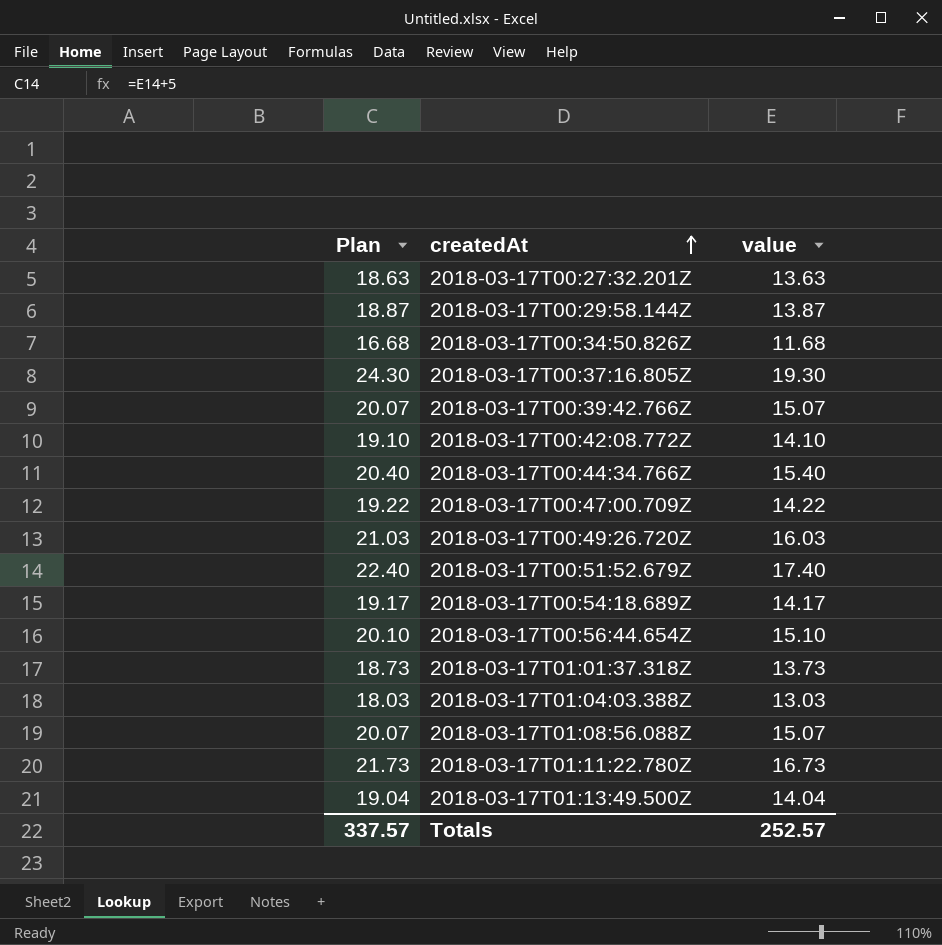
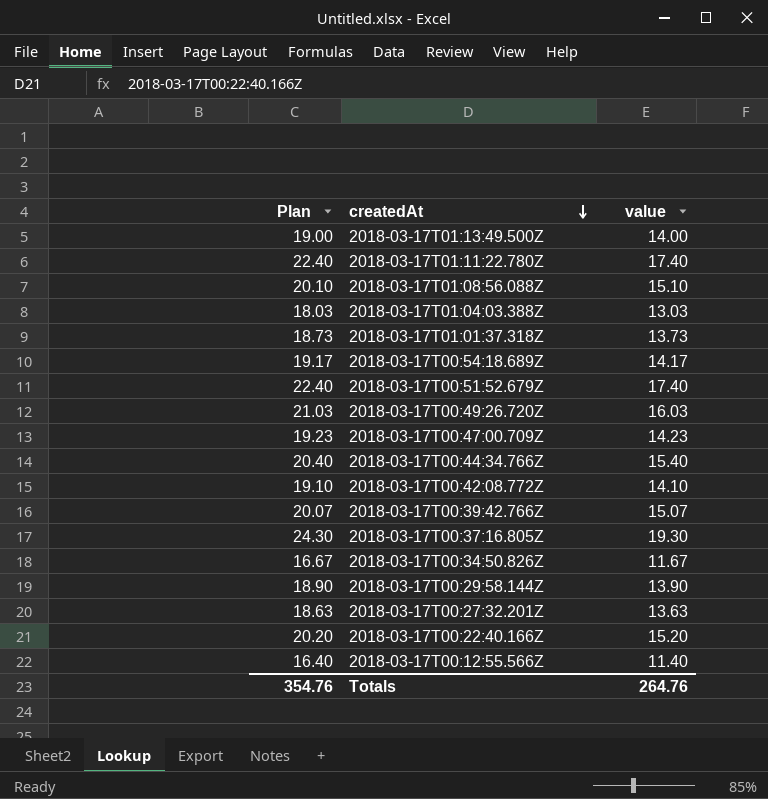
row order: createdAt ascending -> createdAt descending
row 2018-03-17T00:56:44.654Z: 20.10 | 15.10 -> none
2018-03-17T01:13:49.500Z | Plan: 19.04 -> 19.00
2018-03-17T01:13:49.500Z | value: 14.04 -> 14.00
2018-03-17T01:11:22.780Z | Plan: 21.73 -> 22.40
2018-03-17T01:11:22.780Z | value: 16.73 -> 17.40
2018-03-17T01:08:56.088Z | Plan: 20.07 -> 20.10
2018-03-17T01:08:56.088Z | value: 15.07 -> 15.10
2018-03-17T00:47:00.709Z | Plan: 19.22 -> 19.23
2018-03-17T00:47:00.709Z | value: 14.22 -> 14.23
2018-03-17T00:34:50.826Z | Plan: 16.68 -> 16.67
2018-03-17T00:34:50.826Z | value: 11.68 -> 11.67
2018-03-17T00:29:58.144Z | Plan: 18.87 -> 18.90
2018-03-17T00:29:58.144Z | value: 13.87 -> 13.90
row 2018-03-17T00:22:40.166Z: none -> 20.20 | 15.20
row 2018-03-17T00:12:55.566Z: none -> 16.40 | 11.40
Totals | Plan: 337.57 -> 354.76
Totals | value: 252.57 -> 264.76

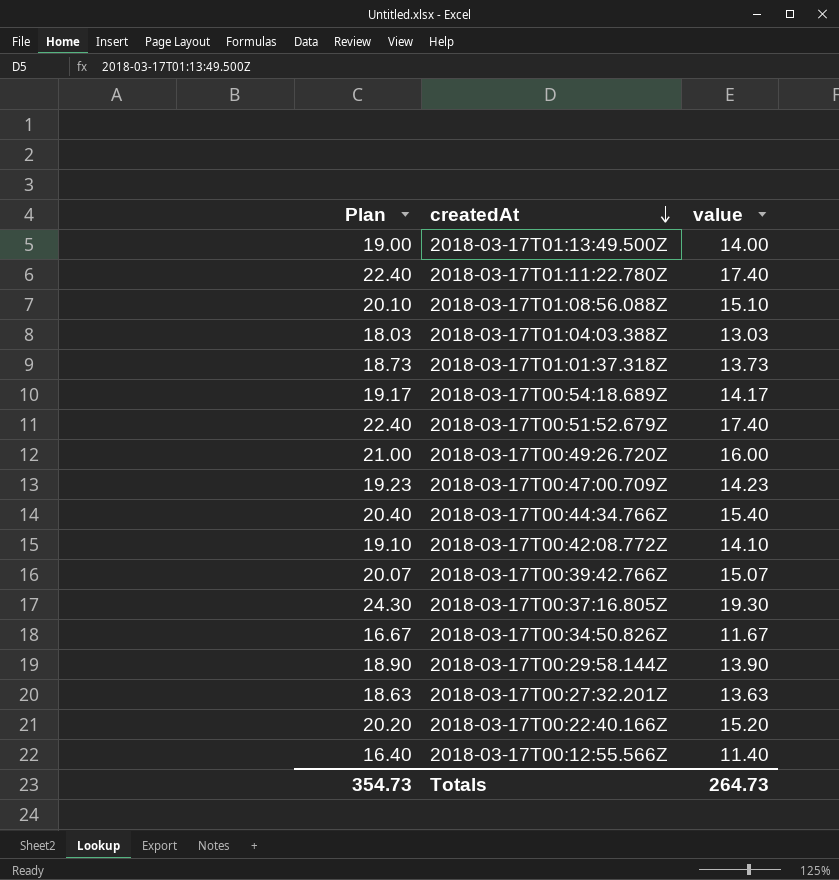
2018-03-17T00:49:26.720Z | Plan: 21.03 -> 21.00
2018-03-17T00:49:26.720Z | value: 16.03 -> 16.00
Totals | Plan: 354.76 -> 354.73
Totals | value: 264.76 -> 264.73

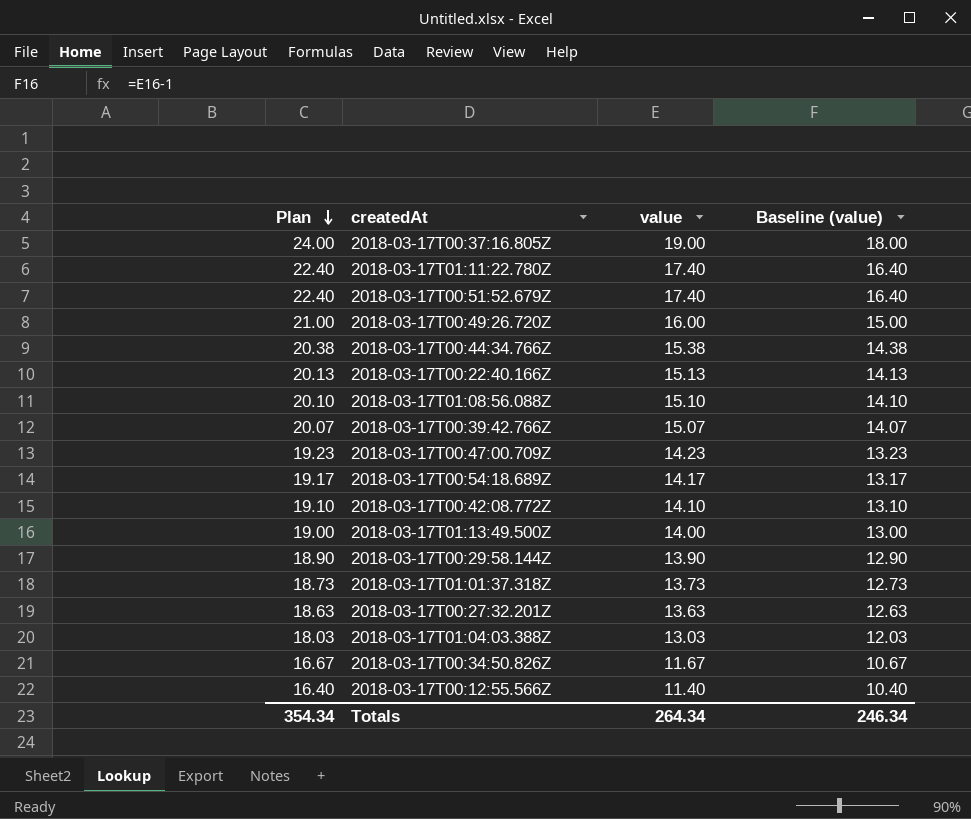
row order: createdAt descending -> Plan descending
column Baseline (value) | formula: none -> [value] - 1
2018-03-17T00:37:16.805Z | Plan: 24.30 -> 24.00
2018-03-17T00:37:16.805Z | value: 19.30 -> 19.00
2018-03-17T00:44:34.766Z | Plan: 20.40 -> 20.38
2018-03-17T00:44:34.766Z | value: 15.40 -> 15.38
2018-03-17T00:22:40.166Z | Plan: 20.20 -> 20.13
2018-03-17T00:22:40.166Z | value: 15.20 -> 15.13
Totals | Plan: 354.73 -> 354.34
Totals | value: 264.73 -> 264.34

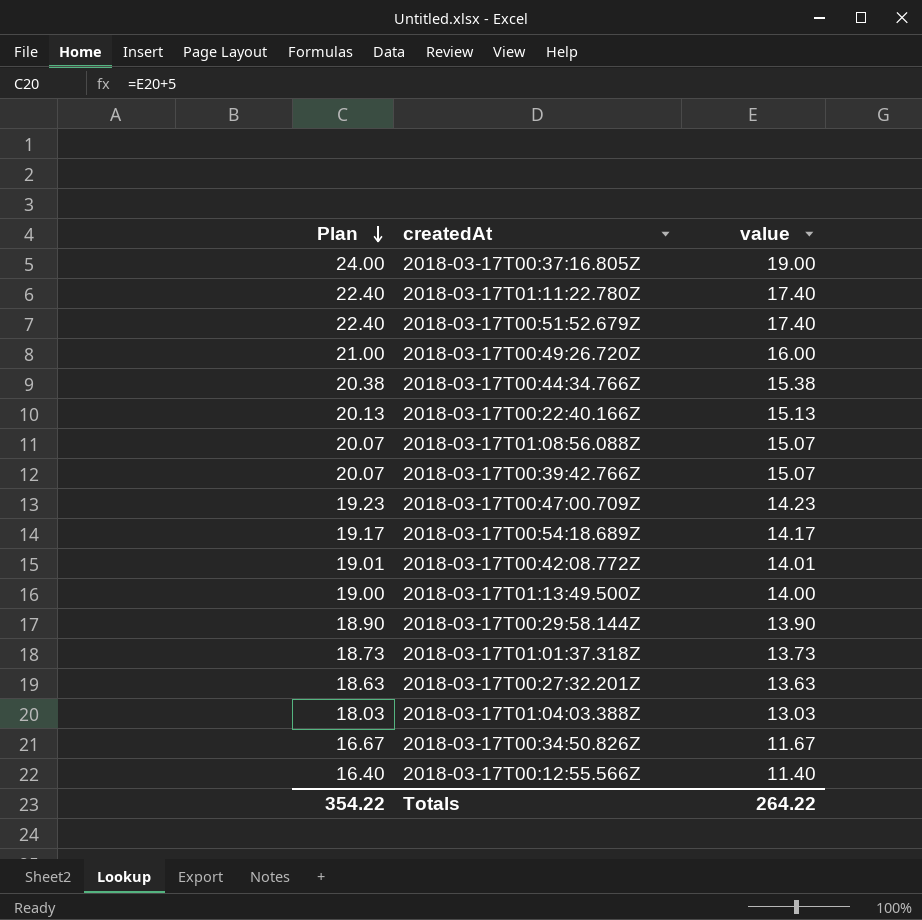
column Baseline (value) | formula: [value] - 1 -> none
2018-03-17T01:08:56.088Z | Plan: 20.10 -> 20.07
2018-03-17T01:08:56.088Z | value: 15.10 -> 15.07
2018-03-17T00:42:08.772Z | Plan: 19.10 -> 19.01
2018-03-17T00:42:08.772Z | value: 14.10 -> 14.01
Totals | Plan: 354.34 -> 354.22
Totals | value: 264.34 -> 264.22

